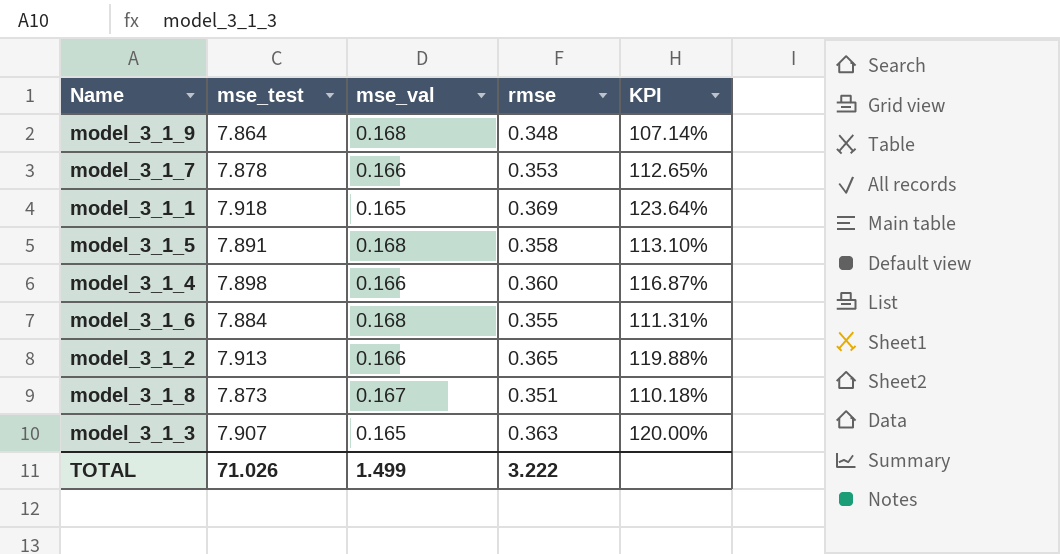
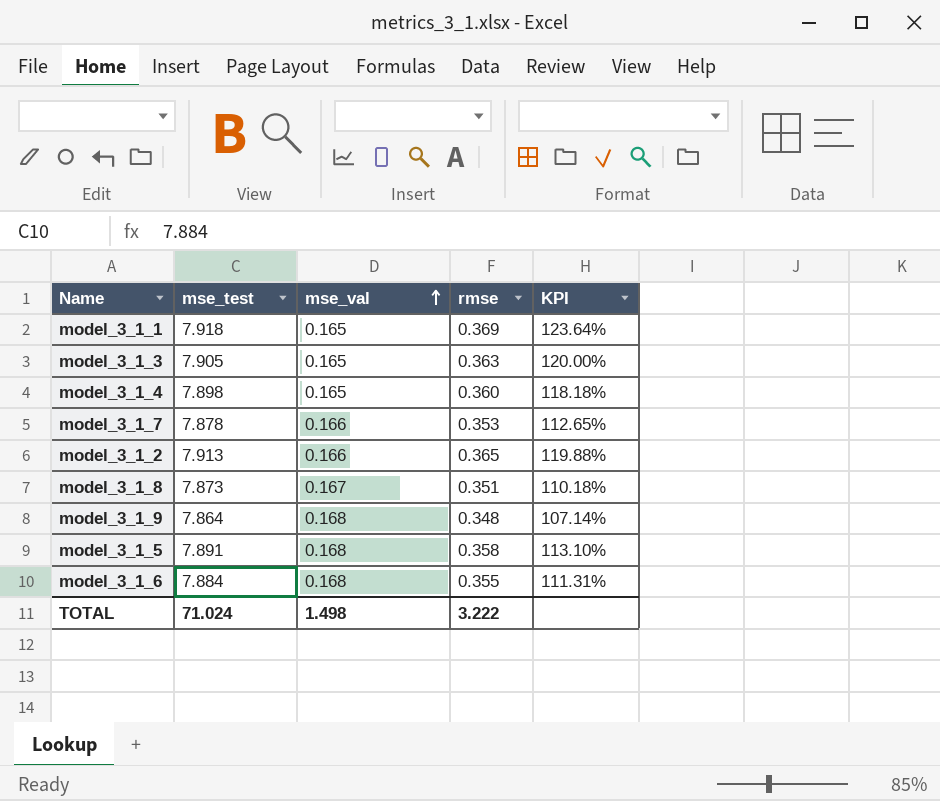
row order: none -> mse_val ascending
model_3_1_3 | mse_test: 7.907 -> 7.905
model_3_1_4 | mse_val: 0.166 -> 0.165
model_3_1_4 | KPI: 116.87% -> 118.18%
TOTAL | mse_test: 71.026 -> 71.024
TOTAL | mse_val: 1.499 -> 1.498

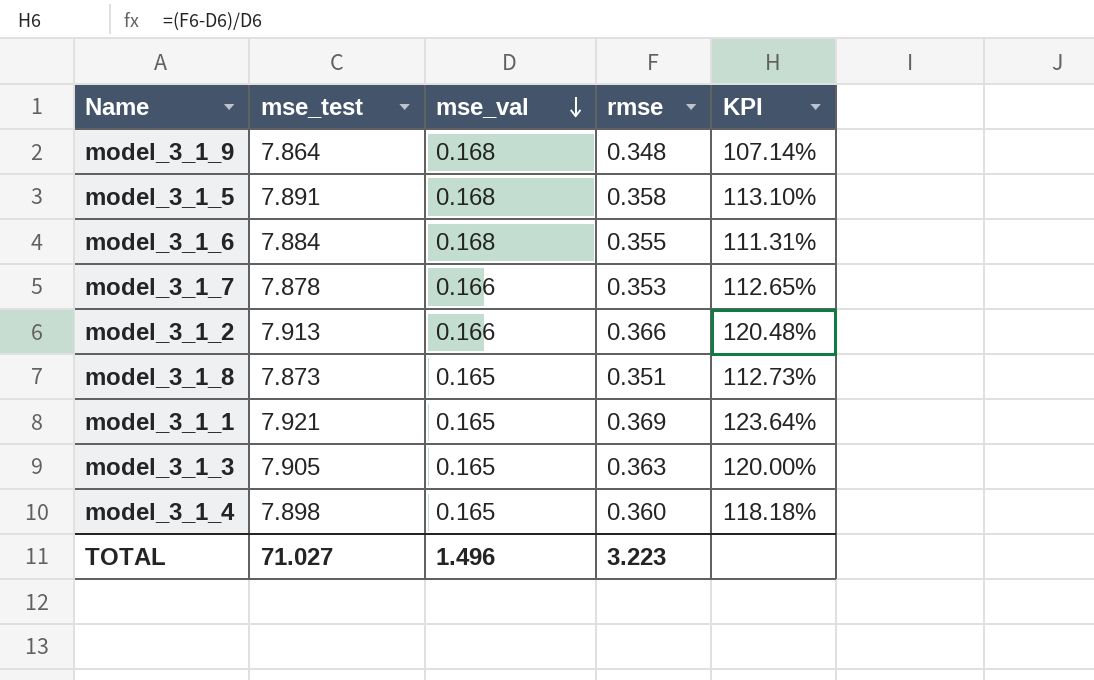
row order: mse_val ascending -> mse_val descending
model_3_1_2 | rmse: 0.365 -> 0.366
model_3_1_2 | KPI: 119.88% -> 120.48%
model_3_1_8 | mse_val: 0.167 -> 0.165
model_3_1_8 | KPI: 110.18% -> 112.73%
model_3_1_1 | mse_test: 7.918 -> 7.921
TOTAL | mse_test: 71.024 -> 71.027
TOTAL | mse_val: 1.498 -> 1.496
TOTAL | rmse: 3.222 -> 3.223

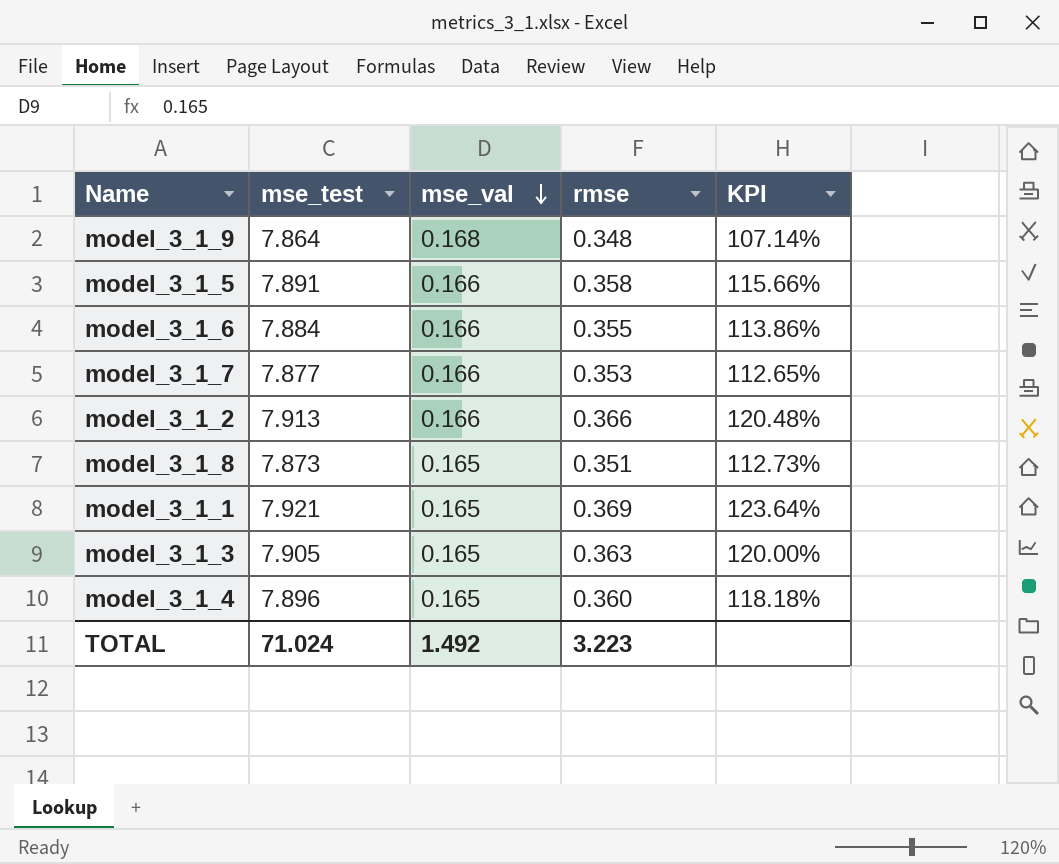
model_3_1_5 | mse_val: 0.168 -> 0.166
model_3_1_5 | KPI: 113.10% -> 115.66%
model_3_1_6 | mse_val: 0.168 -> 0.166
model_3_1_6 | KPI: 111.31% -> 113.86%
model_3_1_7 | mse_test: 7.878 -> 7.877
model_3_1_4 | mse_test: 7.898 -> 7.896
TOTAL | mse_test: 71.027 -> 71.024
TOTAL | mse_val: 1.496 -> 1.492

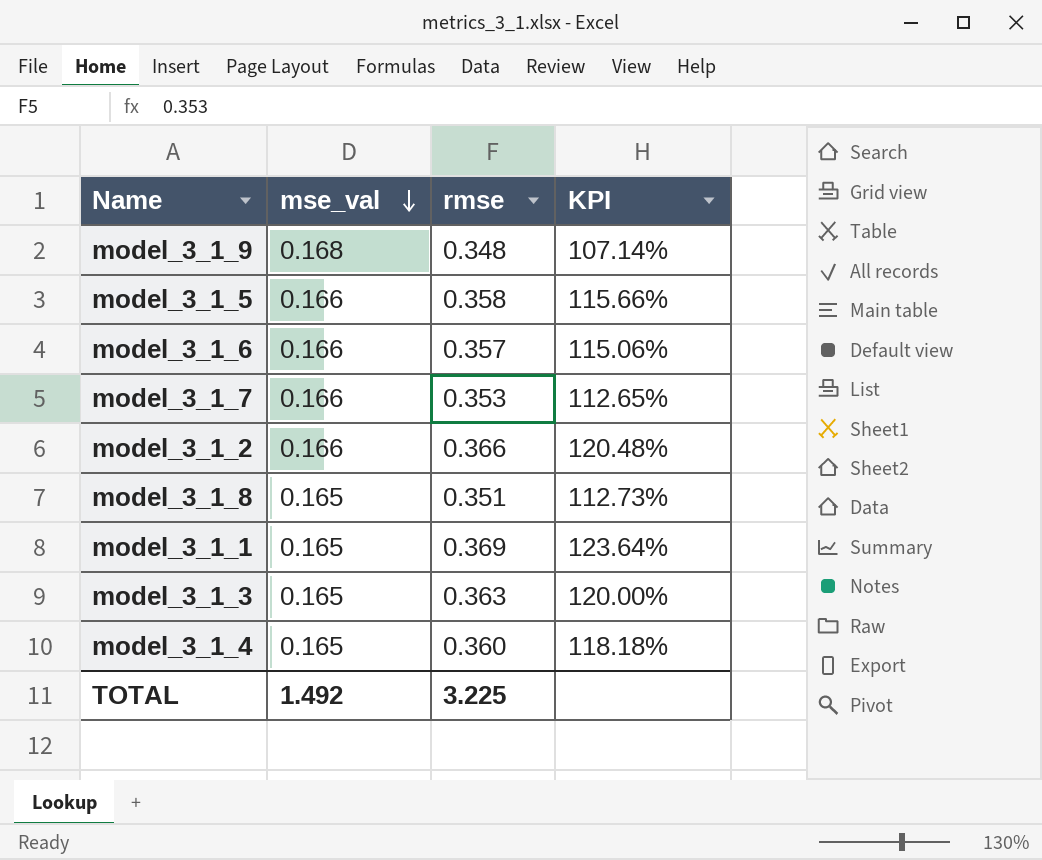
column mse_test | position: 2 -> none
model_3_1_6 | rmse: 0.355 -> 0.357
model_3_1_6 | KPI: 113.86% -> 115.06%
TOTAL | rmse: 3.223 -> 3.225

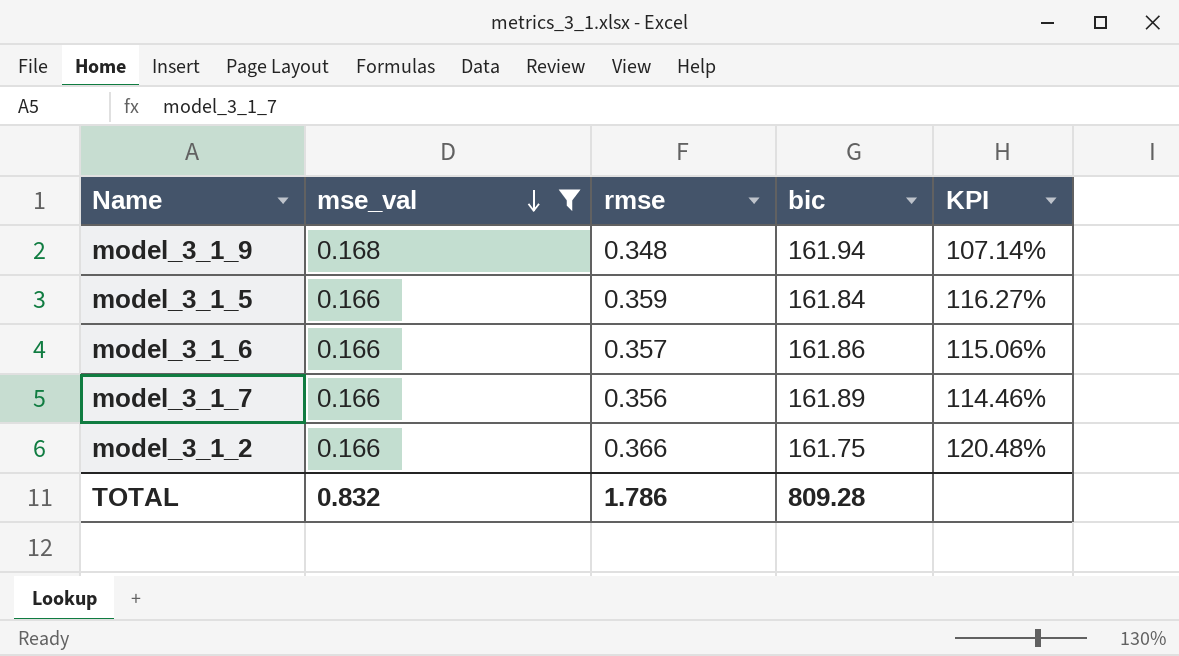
filter: none -> mse_val != 0.165
column bic | position: none -> 4
model_3_1_5 | rmse: 0.358 -> 0.359
model_3_1_5 | KPI: 115.66% -> 116.27%
model_3_1_7 | rmse: 0.353 -> 0.356
model_3_1_7 | KPI: 112.65% -> 114.46%
TOTAL | mse_val: 1.492 -> 0.832
TOTAL | rmse: 3.225 -> 1.786

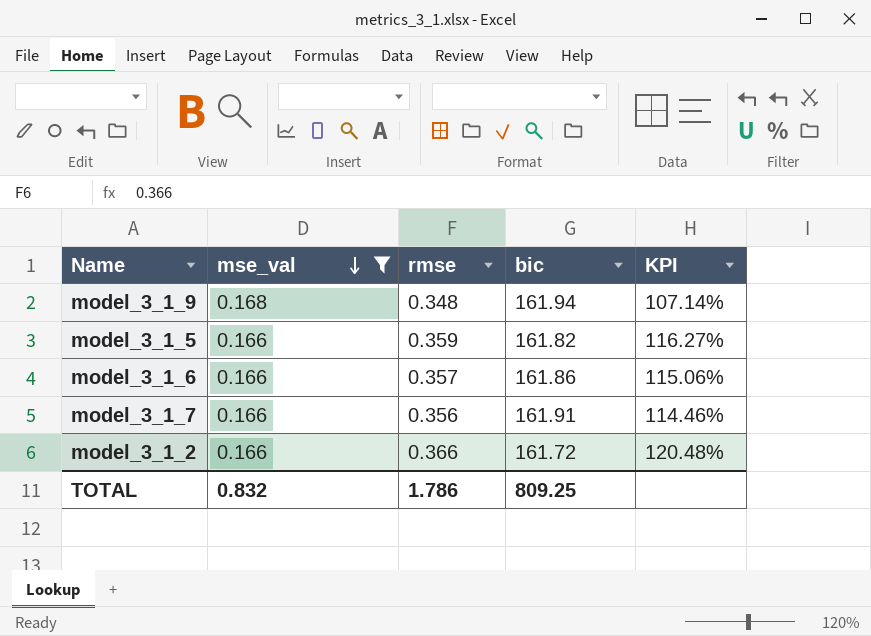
model_3_1_5 | bic: 161.84 -> 161.82
model_3_1_7 | bic: 161.89 -> 161.91
model_3_1_2 | bic: 161.75 -> 161.72
TOTAL | bic: 809.28 -> 809.25

